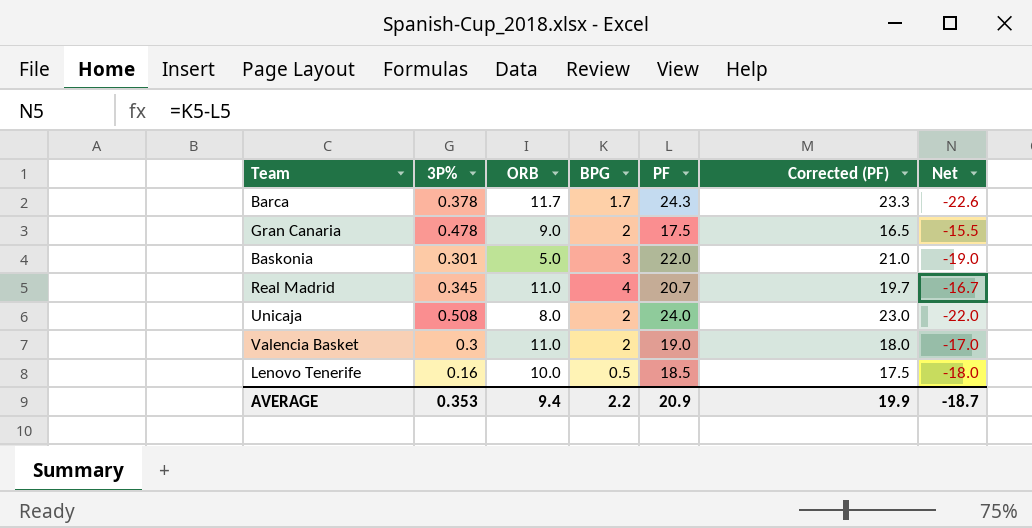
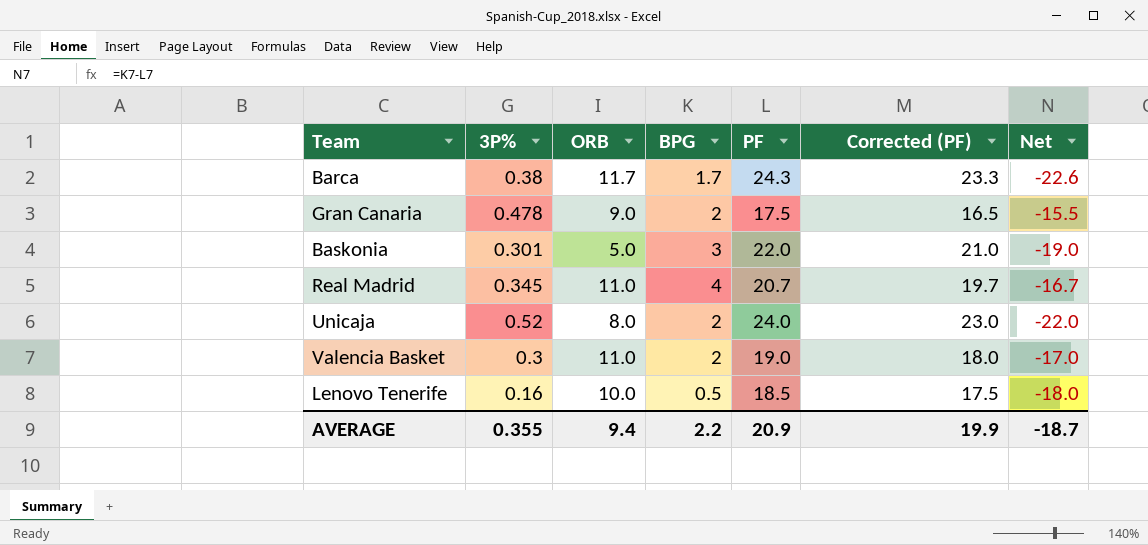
Barca | 3P%: 0.378 -> 0.38
Unicaja | 3P%: 0.508 -> 0.52
AVERAGE | 3P%: 0.353 -> 0.355

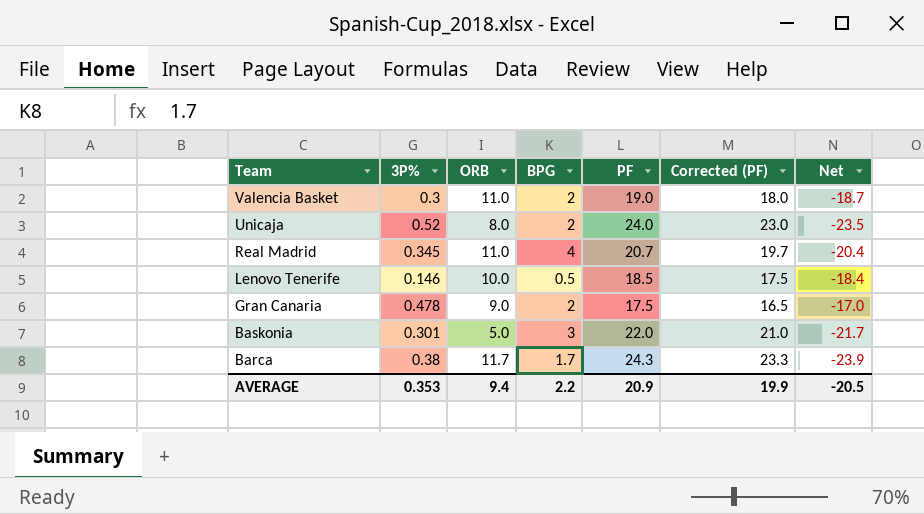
row order: none -> Team descending
column Net | formula: [BPG] - [PF] -> [3P%] - [PF]
Lenovo Tenerife | 3P%: 0.16 -> 0.146
AVERAGE | 3P%: 0.355 -> 0.353
AVERAGE | Net: -18.7 -> -20.5

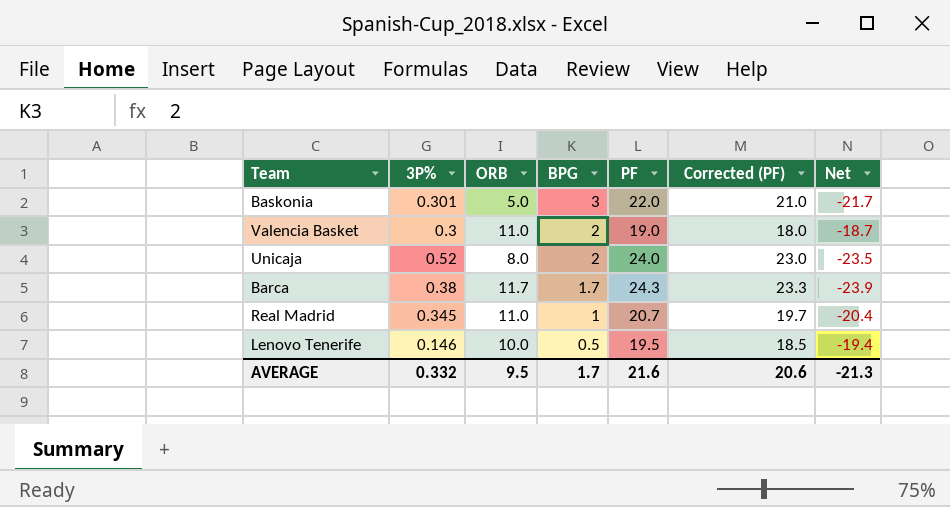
row order: Team descending -> BPG descending
row Gran Canaria: 0.478 | 9.0 | 2 | 17.5 | 16.5 | -17.0 -> none
Real Madrid | BPG: 4 -> 1
Lenovo Tenerife | PF: 18.5 -> 19.5
Lenovo Tenerife | Corrected (PF): 17.5 -> 18.5
Lenovo Tenerife | Net: -18.4 -> -19.4
AVERAGE | 3P%: 0.353 -> 0.332
AVERAGE | ORB: 9.4 -> 9.5
AVERAGE | BPG: 2.2 -> 1.7
AVERAGE | PF: 20.9 -> 21.6
AVERAGE | Corrected (PF): 19.9 -> 20.6
AVERAGE | Net: -20.5 -> -21.3

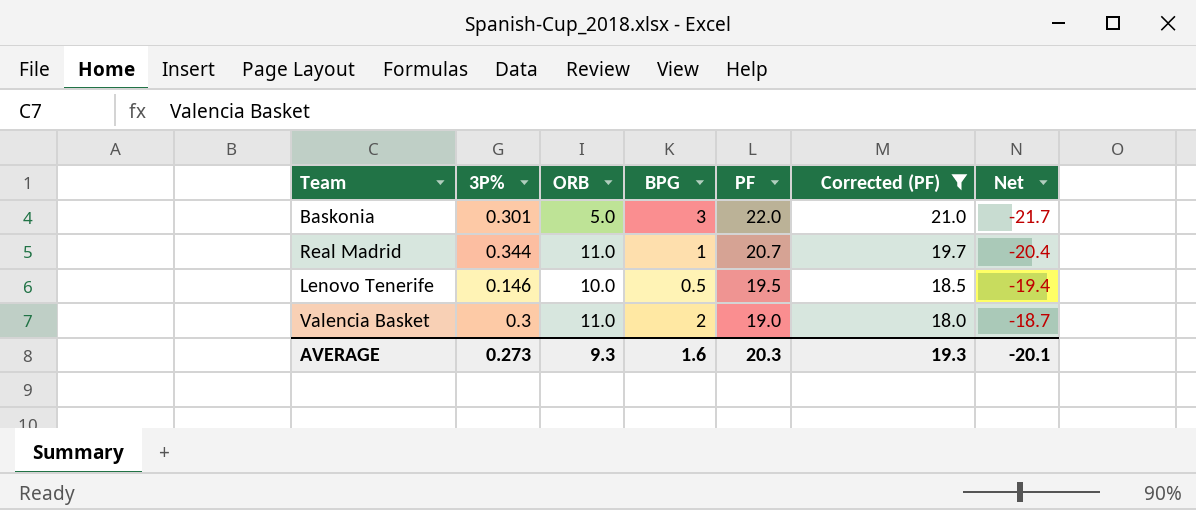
filter: none -> Corrected (PF) <= 21.0
row order: BPG descending -> PF descending
Real Madrid | 3P%: 0.345 -> 0.344
AVERAGE | 3P%: 0.332 -> 0.273
AVERAGE | ORB: 9.5 -> 9.3
AVERAGE | BPG: 1.7 -> 1.6
AVERAGE | PF: 21.6 -> 20.3
AVERAGE | Corrected (PF): 20.6 -> 19.3
AVERAGE | Net: -21.3 -> -20.1

